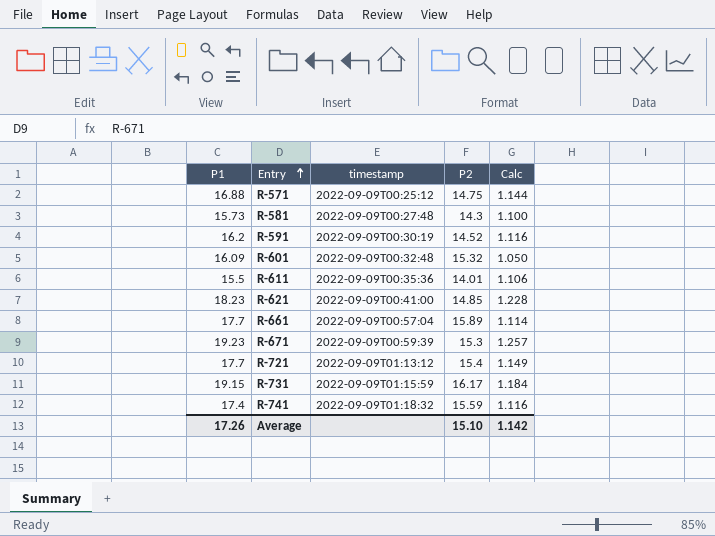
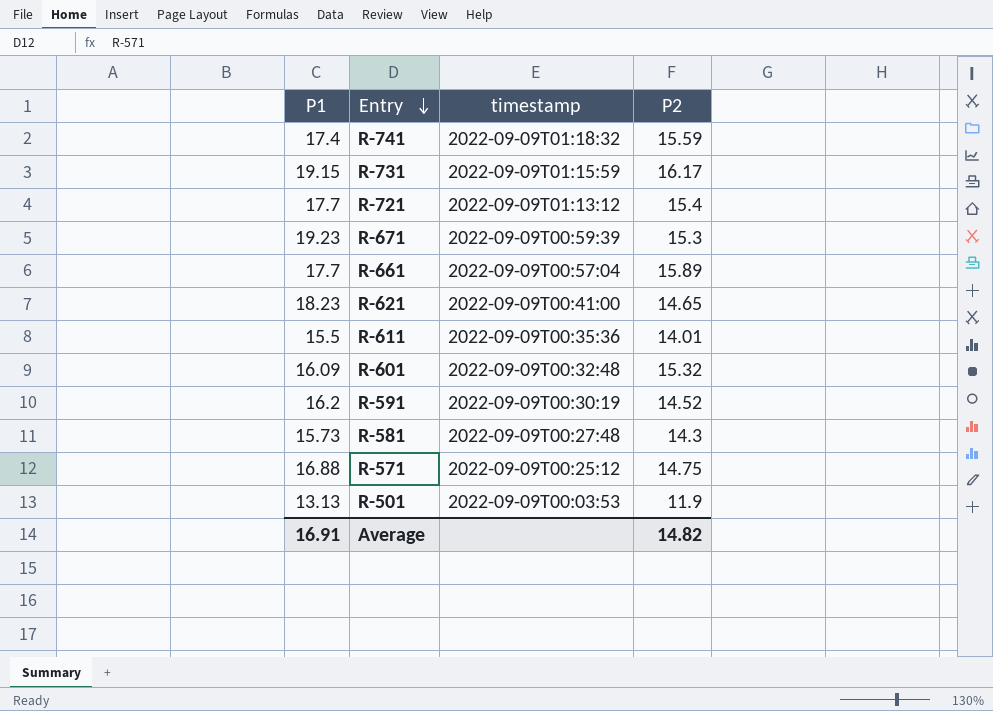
row order: Entry ascending -> Entry descending
column Calc | formula: [P1] / [P2] -> none
R-621 | P2: 14.85 -> 14.65
row R-501: none -> 13.13 | 2022-09-09T00:03:53 | 11.9
Average | P1: 17.26 -> 16.91
Average | P2: 15.10 -> 14.82

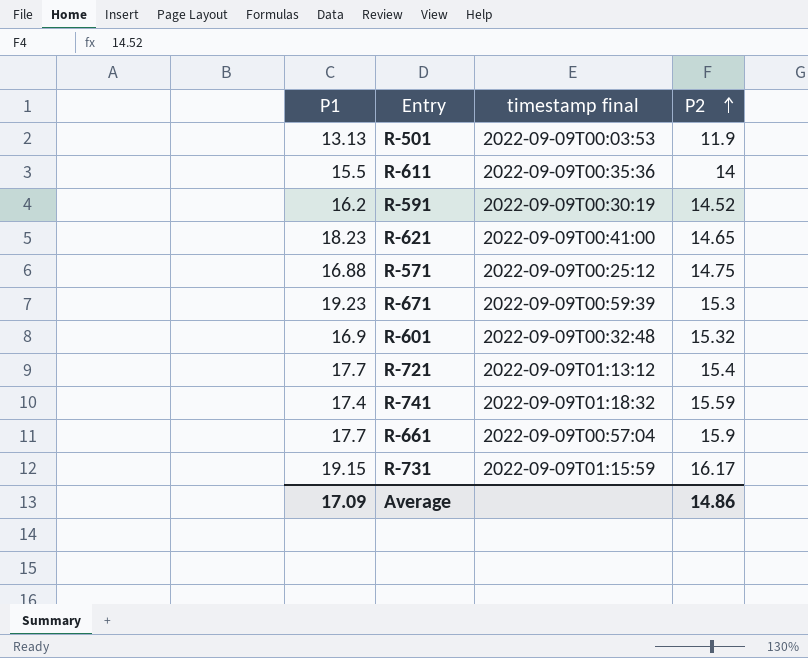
row order: Entry descending -> P2 ascending
column name: timestamp -> timestamp final
row R-581: 15.73 | 2022-09-09T00:27:48 | 14.3 -> none
R-611 | P2: 14.01 -> 14
R-601 | P1: 16.09 -> 16.9
R-661 | P2: 15.89 -> 15.9
Average | P1: 16.91 -> 17.09
Average | P2: 14.82 -> 14.86

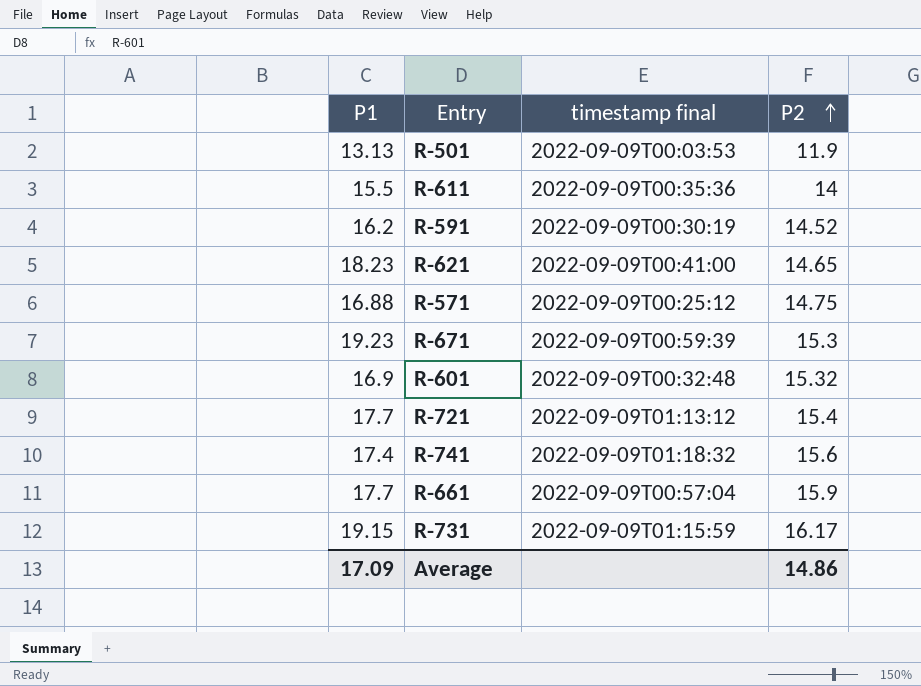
R-741 | P2: 15.59 -> 15.6

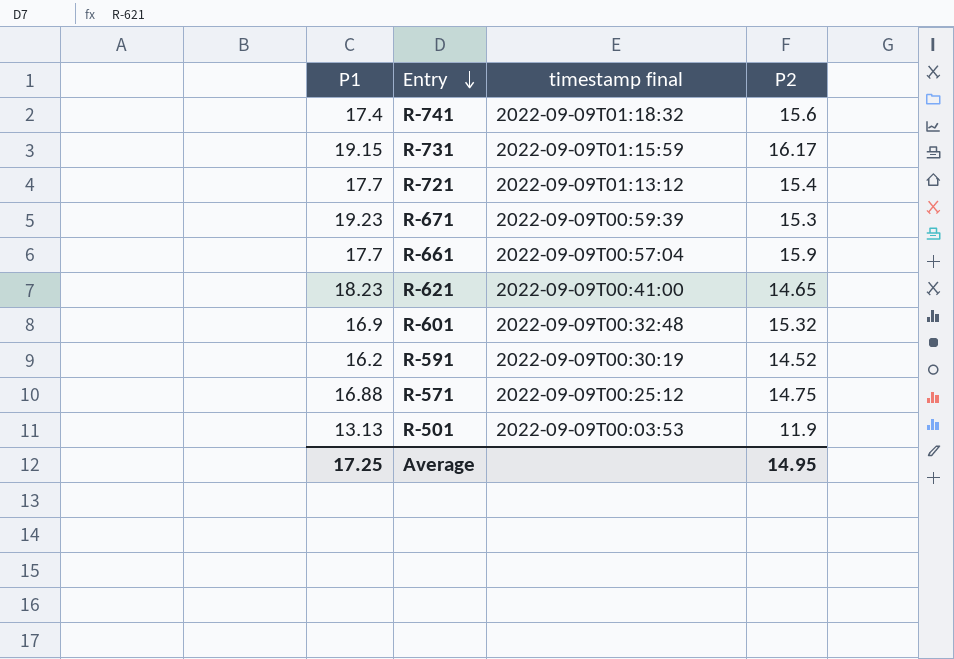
row order: P2 ascending -> Entry descending
row R-611: 15.5 | 2022-09-09T00:35:36 | 14 -> none
Average | P1: 17.09 -> 17.25
Average | P2: 14.86 -> 14.95

